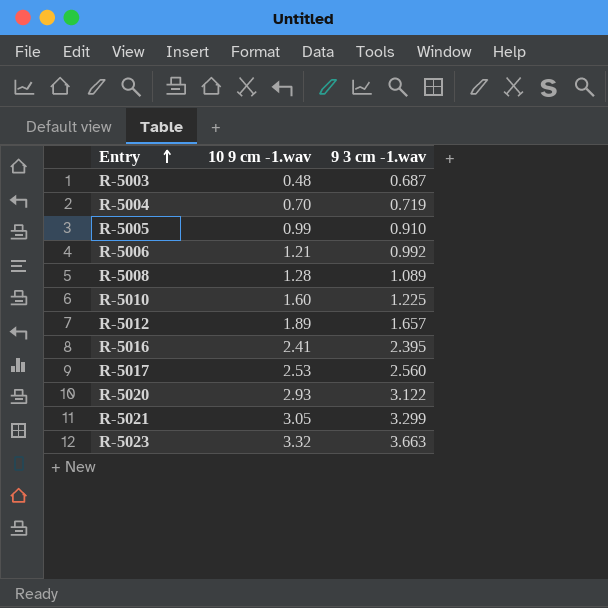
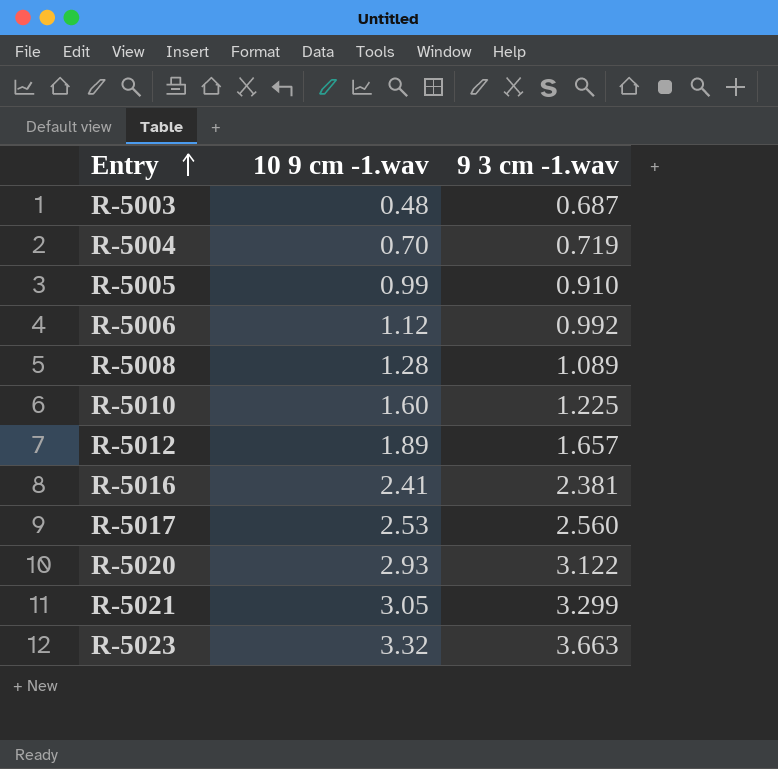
R-5006 | 10 9 cm -1.wav: 1.21 -> 1.12
R-5016 | 9 3 cm -1.wav: 2.395 -> 2.381

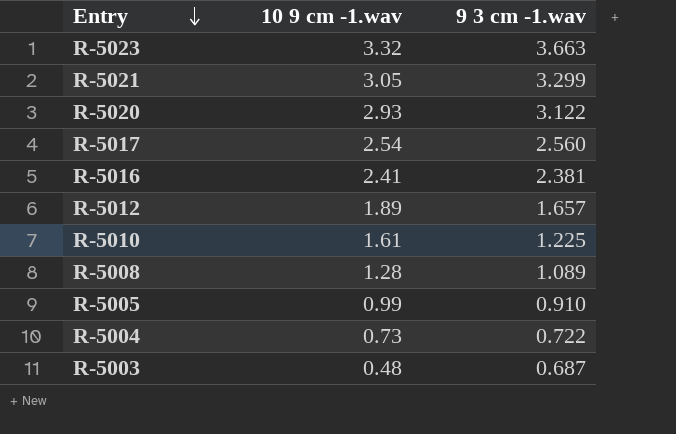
row order: Entry ascending -> Entry descending
row R-5006: 1.12 | 0.992 -> none
R-5017 | 10 9 cm -1.wav: 2.53 -> 2.54
R-5010 | 10 9 cm -1.wav: 1.60 -> 1.61
R-5004 | 10 9 cm -1.wav: 0.70 -> 0.73
R-5004 | 9 3 cm -1.wav: 0.719 -> 0.722

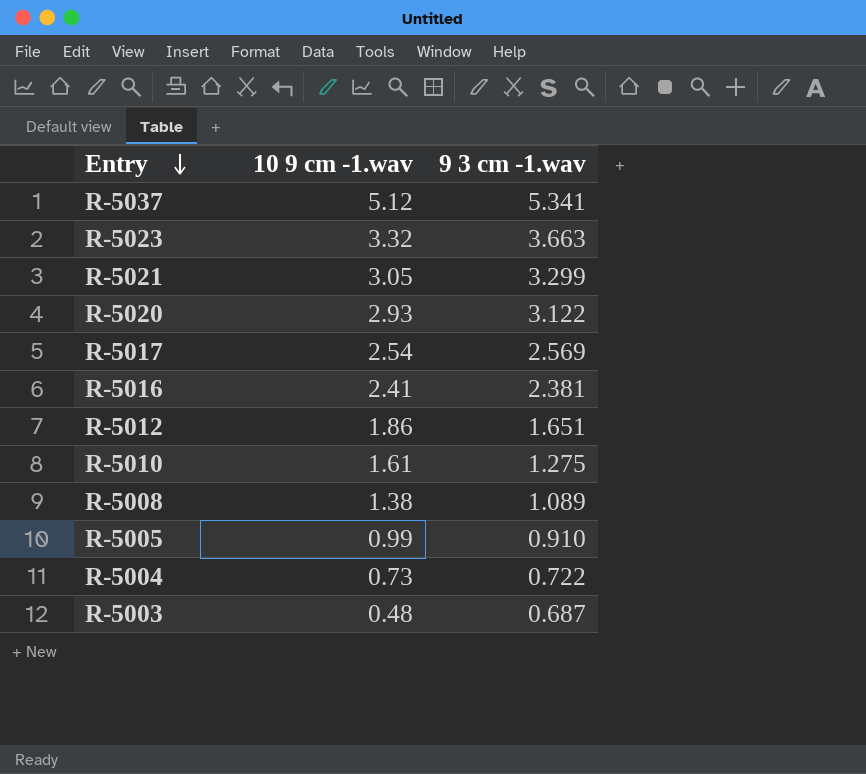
row R-5037: none -> 5.12 | 5.341
R-5017 | 9 3 cm -1.wav: 2.560 -> 2.569
R-5012 | 10 9 cm -1.wav: 1.89 -> 1.86
R-5012 | 9 3 cm -1.wav: 1.657 -> 1.651
R-5010 | 9 3 cm -1.wav: 1.225 -> 1.275
R-5008 | 10 9 cm -1.wav: 1.28 -> 1.38

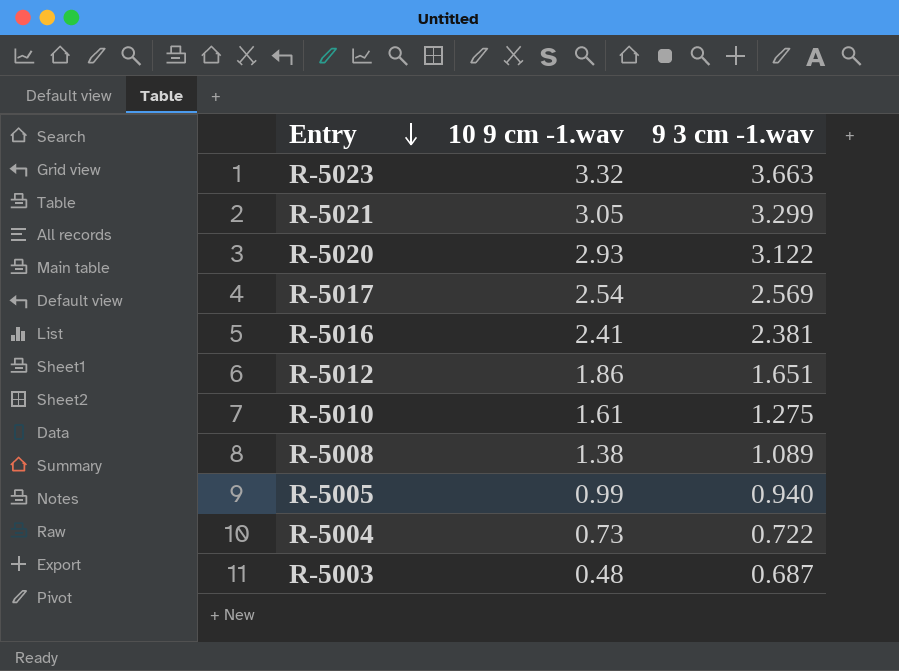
row R-5037: 5.12 | 5.341 -> none
R-5005 | 9 3 cm -1.wav: 0.910 -> 0.940

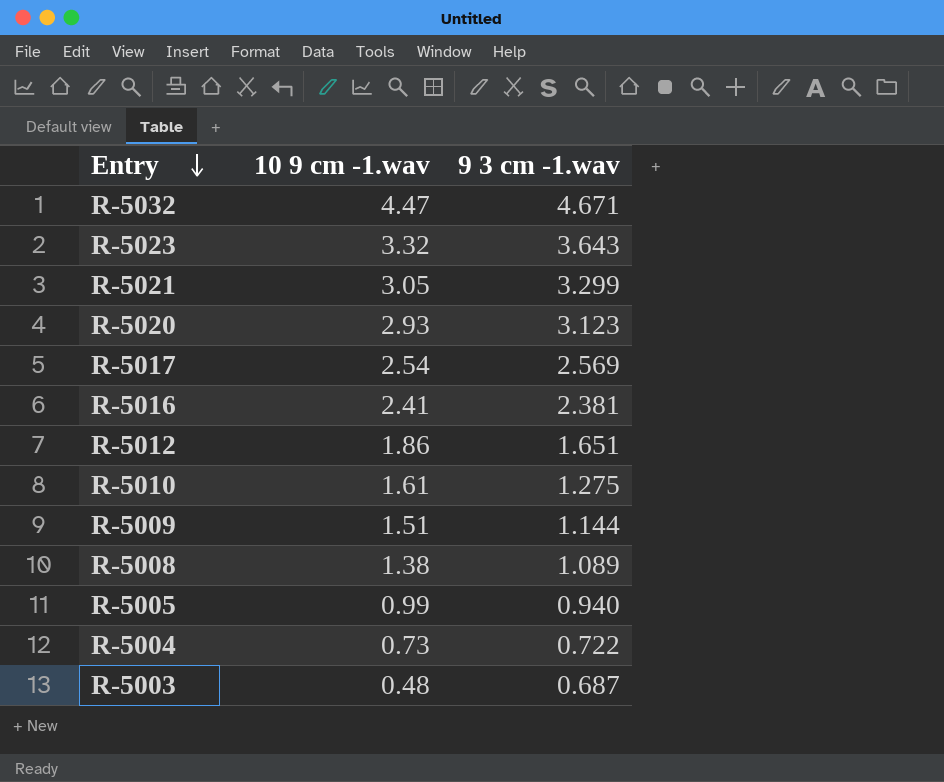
row R-5032: none -> 4.47 | 4.671
R-5023 | 9 3 cm -1.wav: 3.663 -> 3.643
R-5020 | 9 3 cm -1.wav: 3.122 -> 3.123
row R-5009: none -> 1.51 | 1.144

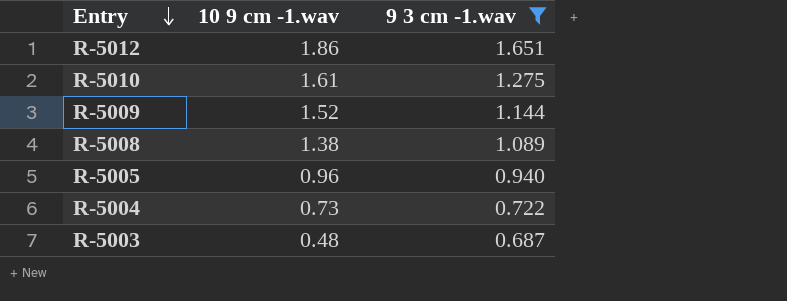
filter: none -> 9 3 cm -1.wav <= 1.651
R-5009 | 10 9 cm -1.wav: 1.51 -> 1.52
R-5005 | 10 9 cm -1.wav: 0.99 -> 0.96

